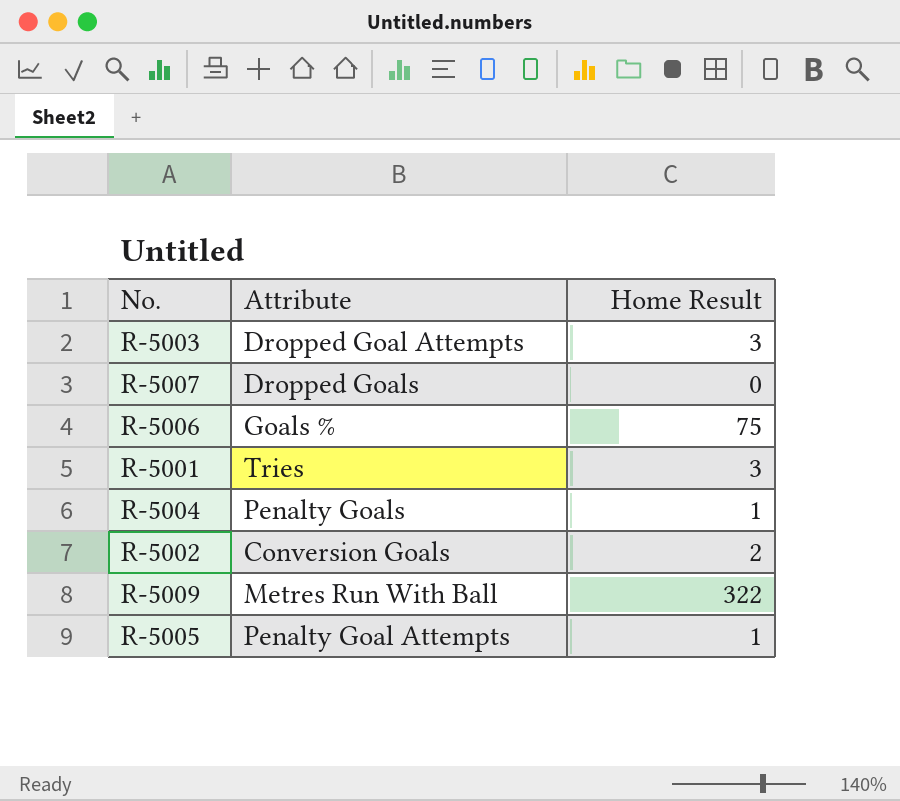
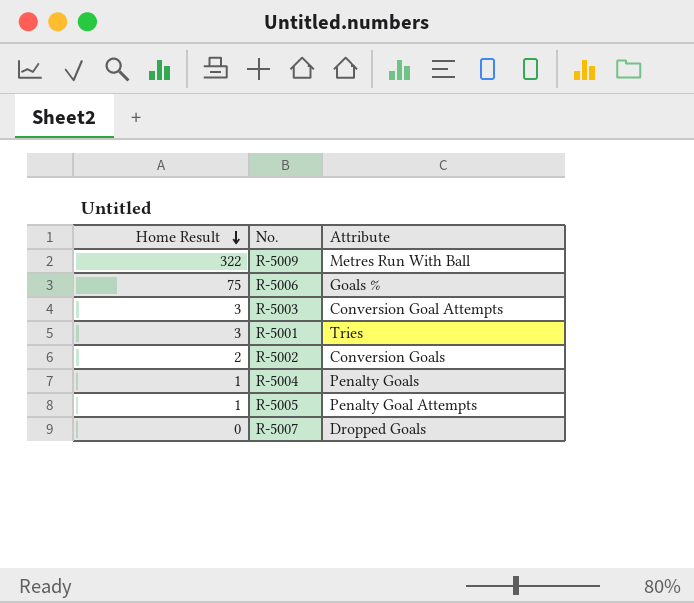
row order: none -> Home Result descending
column Home Result | position: 3 -> 1
R-5003 | Attribute: Dropped Goal Attempts -> Conversion Goal Attempts

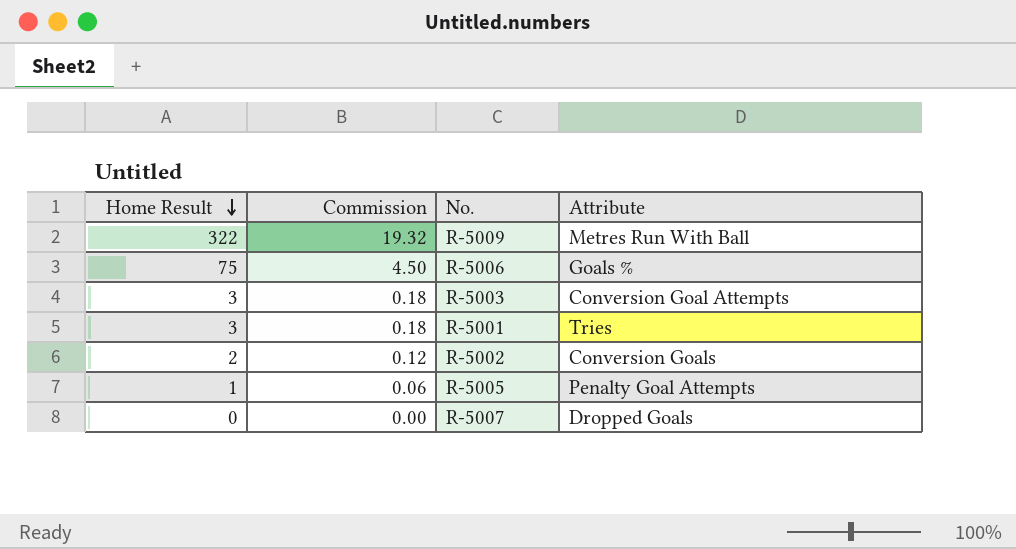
column Commission | formula: none -> [Home Result] * 0.06
row R-5004: 1 | Penalty Goals -> none

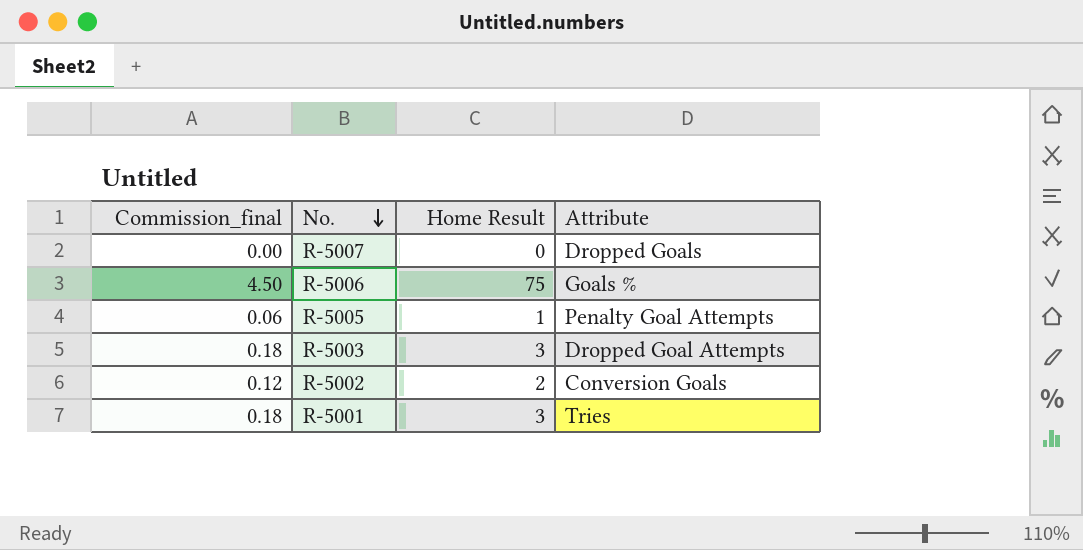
row order: Home Result descending -> No. descending
column name: Commission -> Commission_final
column Home Result | position: 1 -> 3
row R-5009: 322 | 19.32 | Metres Run With Ball -> none
R-5003 | Attribute: Conversion Goal Attempts -> Dropped Goal Attempts

